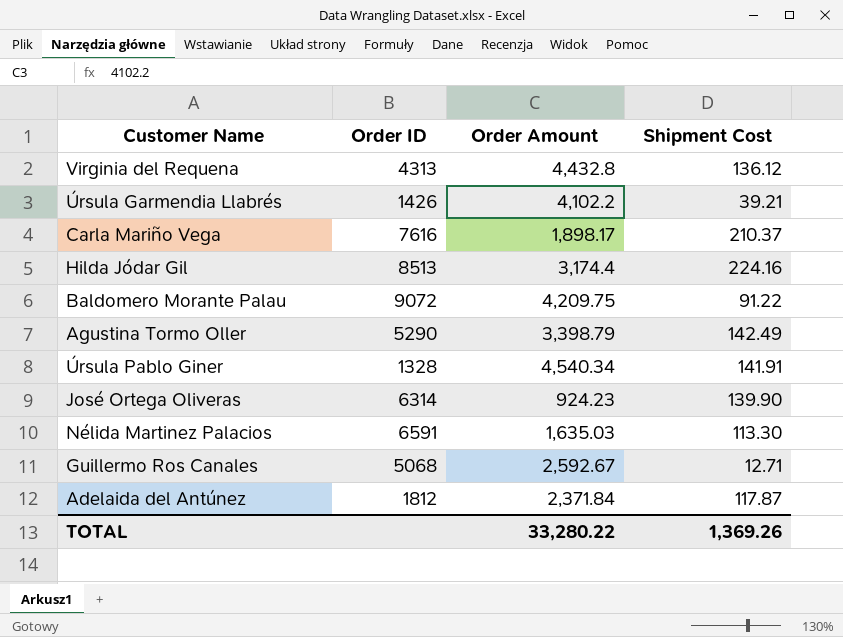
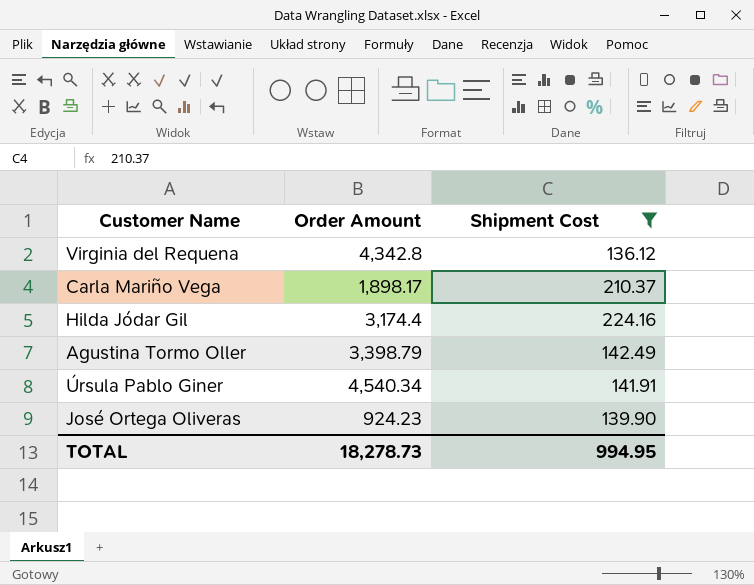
filter: none -> Shipment Cost >= 136.12
column Order ID | position: 2 -> none
Virginia del Requena | Order Amount: 4,432.8 -> 4,342.8
TOTAL | Order Amount: 33,280.22 -> 18,278.73
TOTAL | Shipment Cost: 1,369.26 -> 994.95

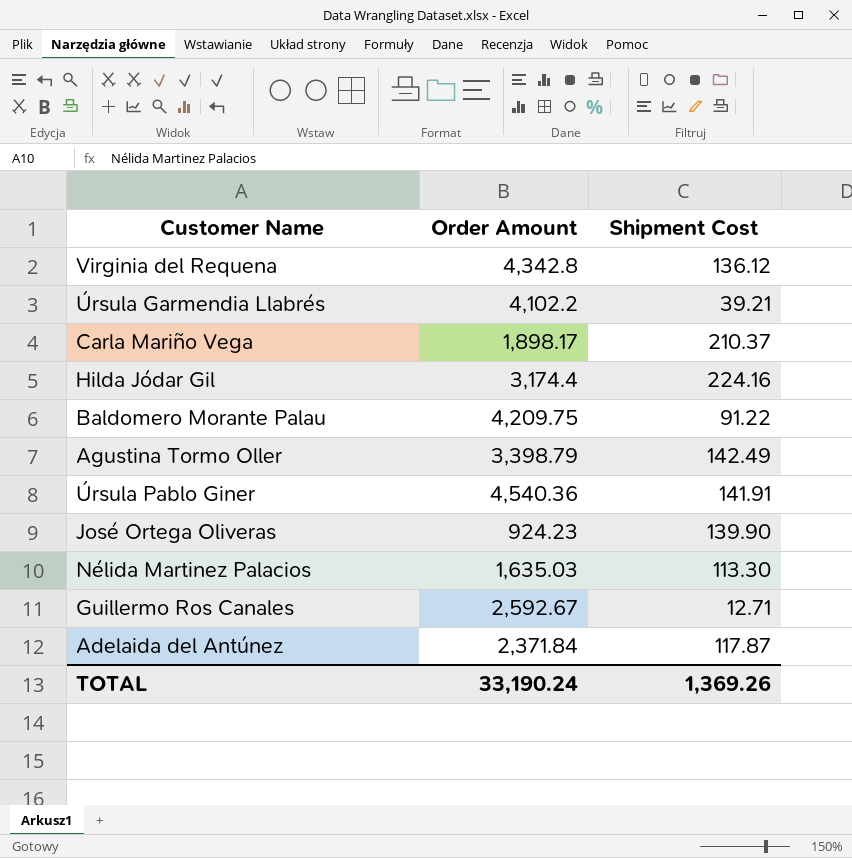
filter: Shipment Cost >= 136.12 -> none
Úrsula Pablo Giner | Order Amount: 4,540.34 -> 4,540.36
TOTAL | Order Amount: 18,278.73 -> 33,190.24
TOTAL | Shipment Cost: 994.95 -> 1,369.26

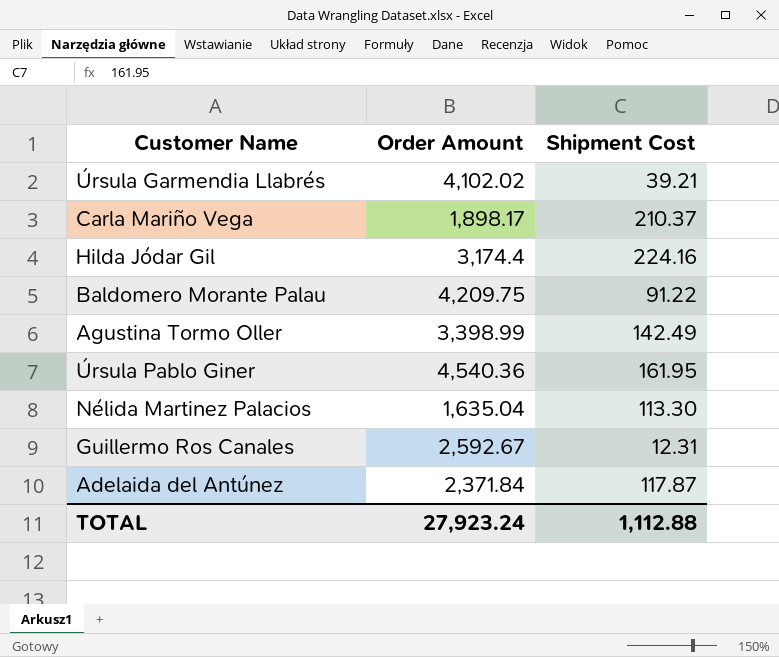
row Virginia del Requena: 4,342.8 | 136.12 -> none
row José Ortega Oliveras: 924.23 | 139.90 -> none
Úrsula Garmendia Llabrés | Order Amount: 4,102.2 -> 4,102.02
Agustina Tormo Oller | Order Amount: 3,398.79 -> 3,398.99
Úrsula Pablo Giner | Shipment Cost: 141.91 -> 161.95
Nélida Martinez Palacios | Order Amount: 1,635.03 -> 1,635.04
Guillermo Ros Canales | Shipment Cost: 12.71 -> 12.31
TOTAL | Order Amount: 33,190.24 -> 27,923.24
TOTAL | Shipment Cost: 1,369.26 -> 1,112.88

